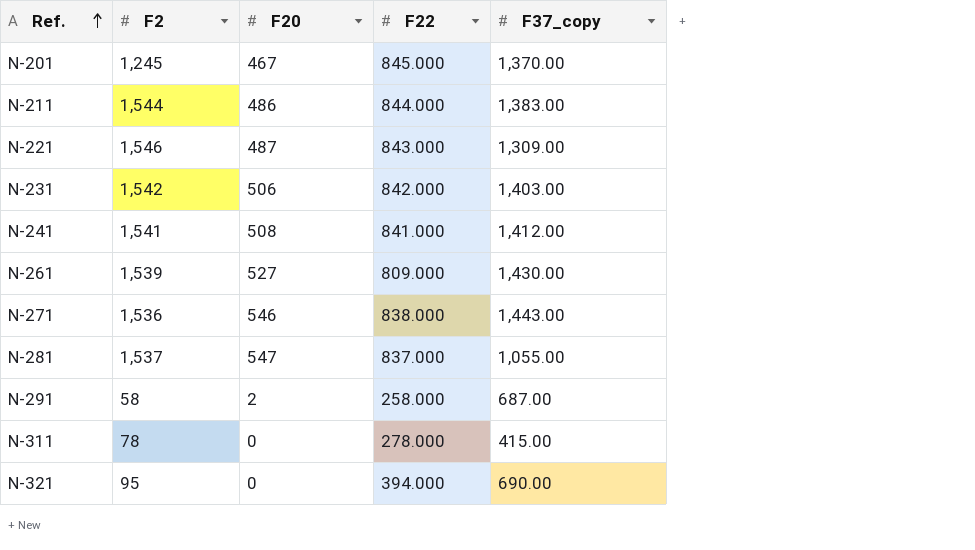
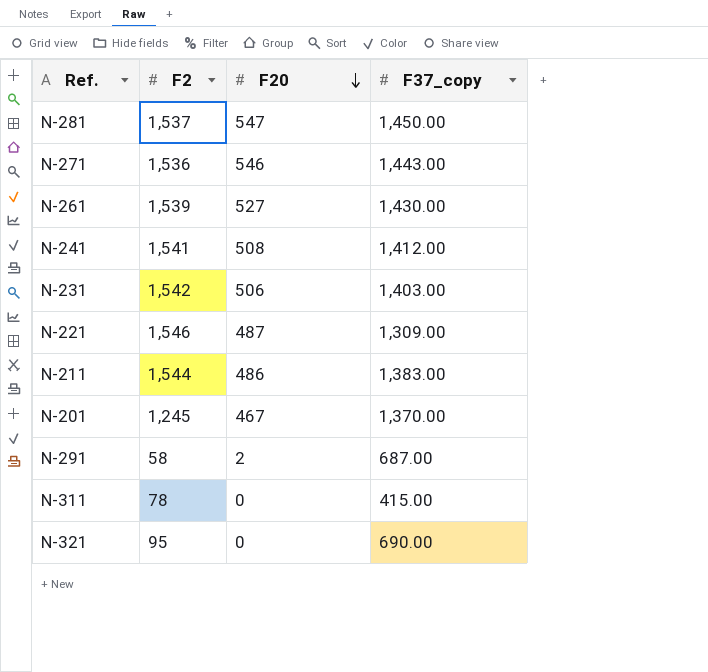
row order: Ref. ascending -> F20 descending
column F22 | position: 4 -> none
N-281 | F37_copy: 1,055.00 -> 1,450.00

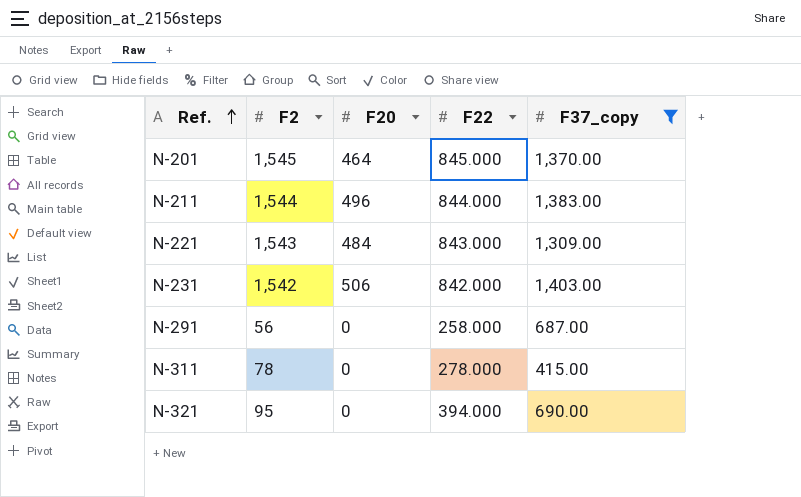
filter: none -> F37_copy <= 1,403.00
row order: F20 descending -> Ref. ascending
column F22 | position: none -> 4
N-201 | F2: 1,245 -> 1,545
N-201 | F20: 467 -> 464
N-211 | F20: 486 -> 496
N-221 | F2: 1,546 -> 1,543
N-221 | F20: 487 -> 484
N-291 | F2: 58 -> 56
N-291 | F20: 2 -> 0

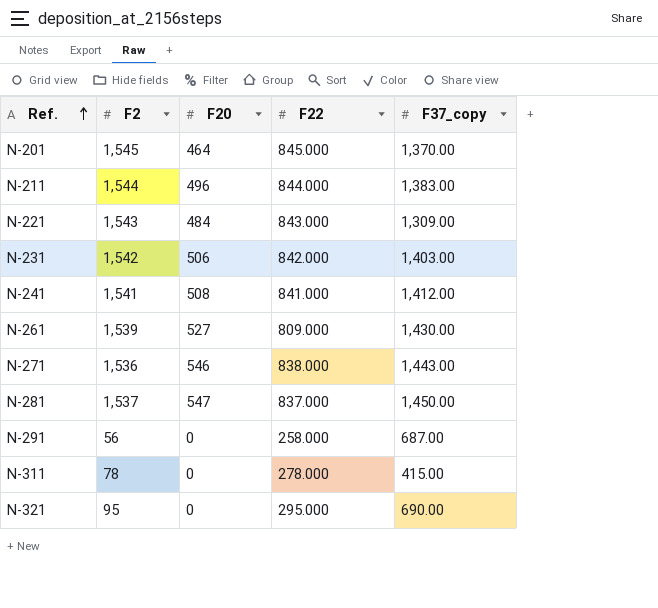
filter: F37_copy <= 1,403.00 -> none
N-321 | F22: 394.000 -> 295.000

